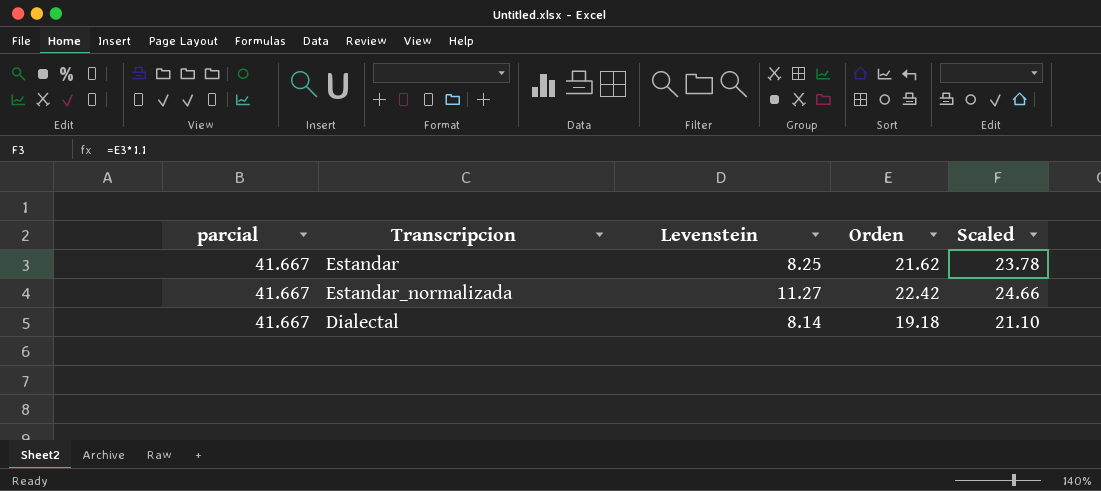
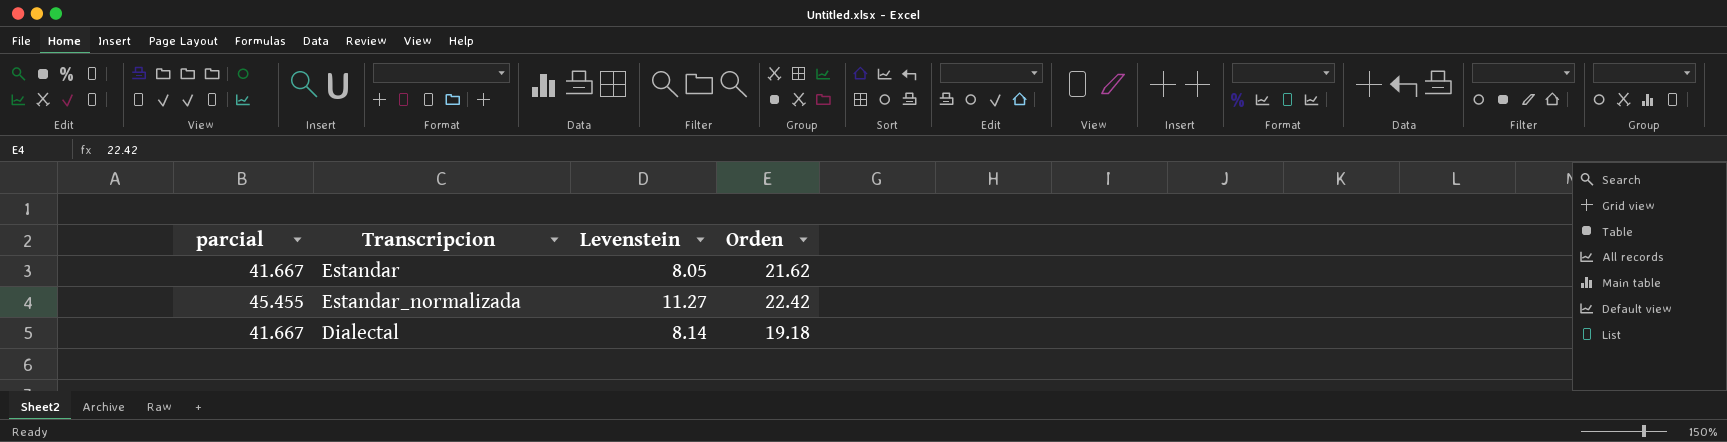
column Scaled | formula: [Orden] * 1.1 -> none
Estandar | Levenstein: 8.25 -> 8.05
Estandar_normalizada | parcial: 41.667 -> 45.455

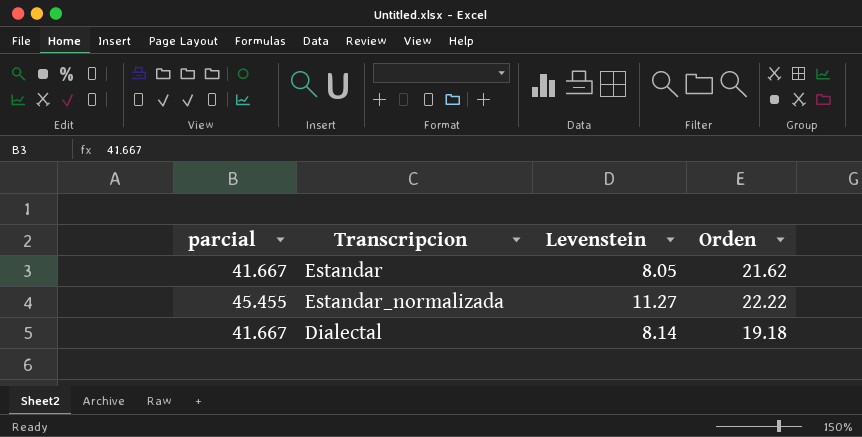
Estandar_normalizada | Orden: 22.42 -> 22.22

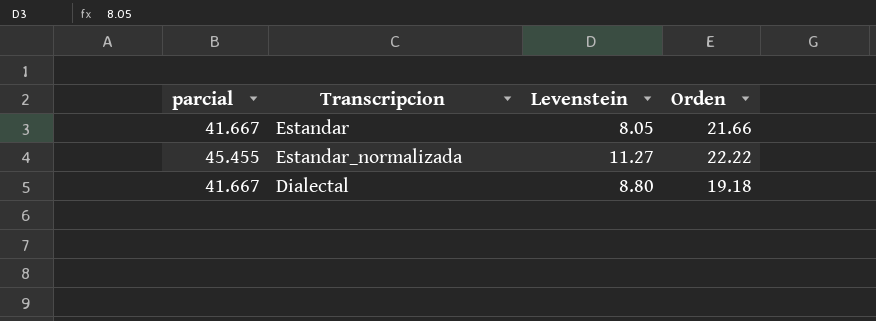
Estandar | Orden: 21.62 -> 21.66
Dialectal | Levenstein: 8.14 -> 8.80

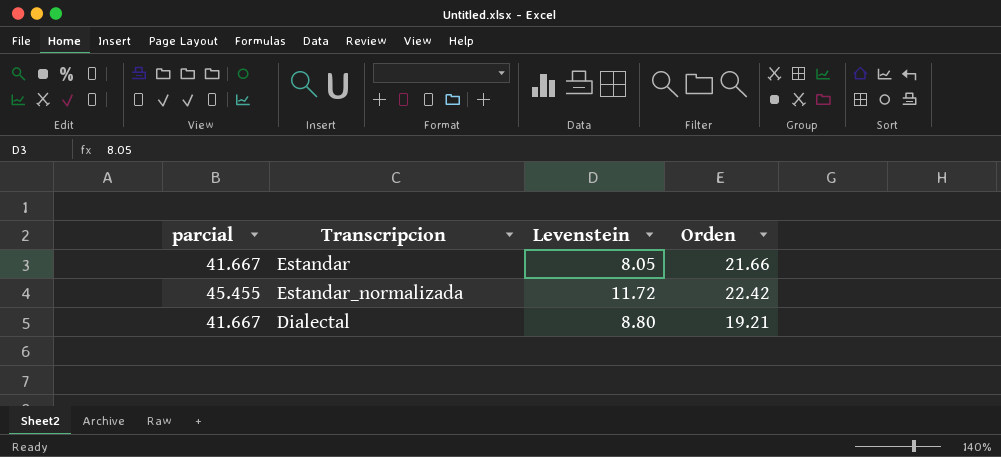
Estandar_normalizada | Levenstein: 11.27 -> 11.72
Estandar_normalizada | Orden: 22.22 -> 22.42
Dialectal | Orden: 19.18 -> 19.21

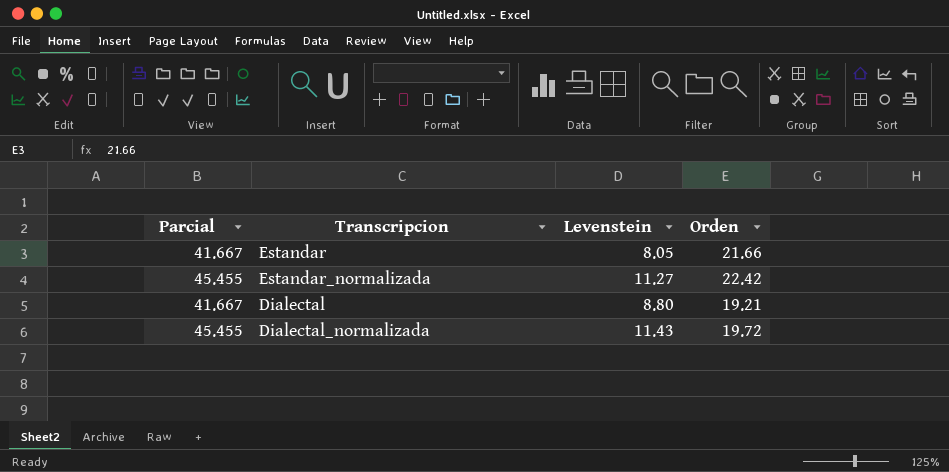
column name: parcial -> Parcial
Estandar_normalizada | Levenstein: 11.72 -> 11.27
row Dialectal_normalizada: none -> 45.455 | 11.43 | 19.72

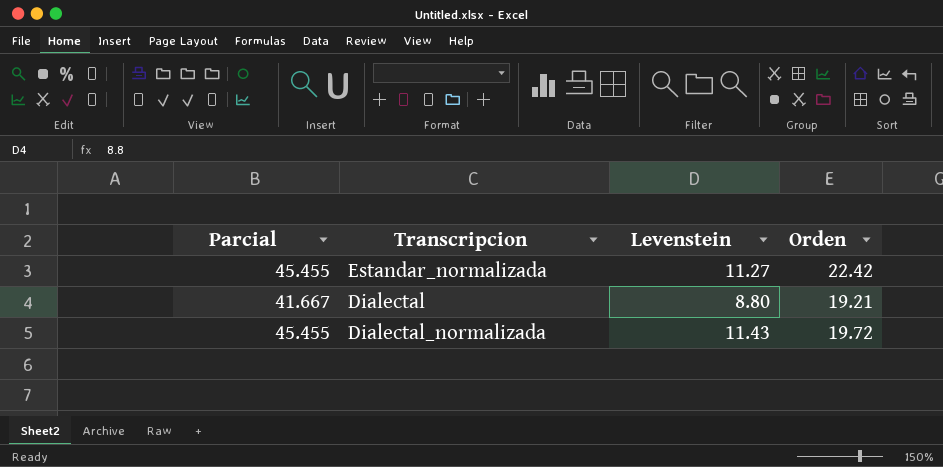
row Estandar: 41.667 | 8.05 | 21.66 -> none

